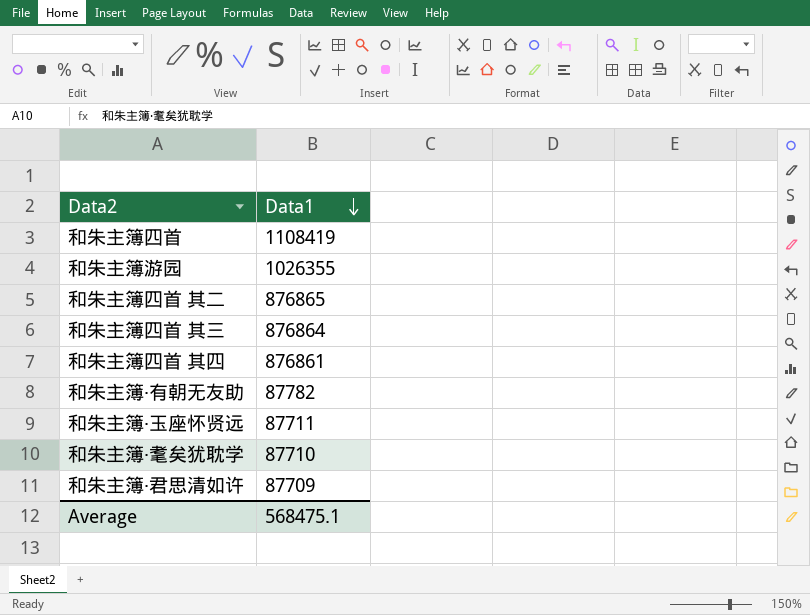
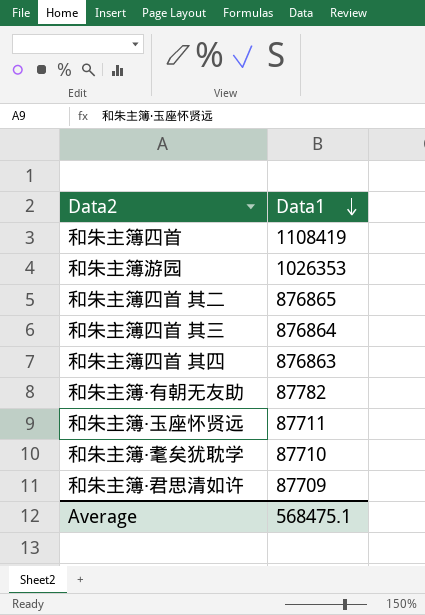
和朱主簿游园 | Data1: 1026355 -> 1026353
和朱主簿四首 其四 | Data1: 876861 -> 876863

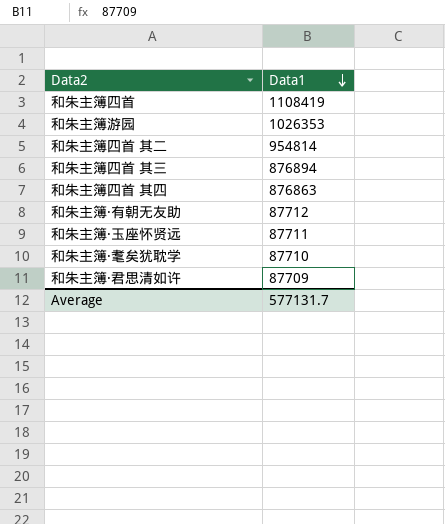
和朱主簿四首 其二 | Data1: 876865 -> 954814
和朱主簿四首 其三 | Data1: 876864 -> 876894
和朱主簿·有朝无友助 | Data1: 87782 -> 87712
Average | Data1: 568475.1 -> 577131.7

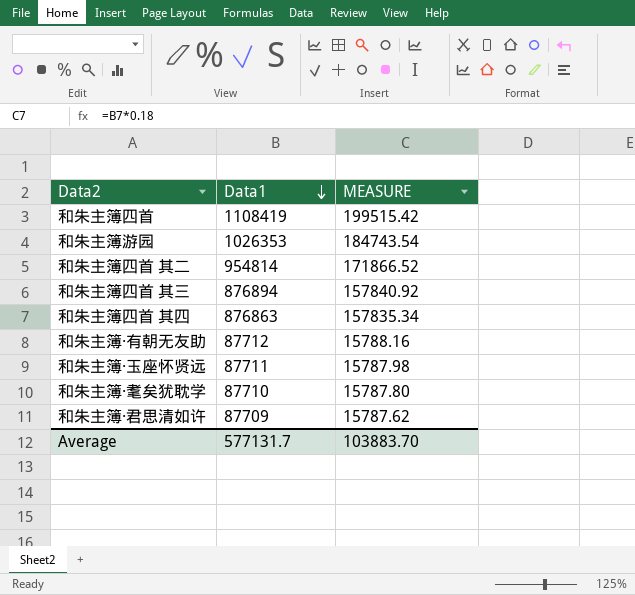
column MEASURE | formula: none -> [Data1] * 0.18

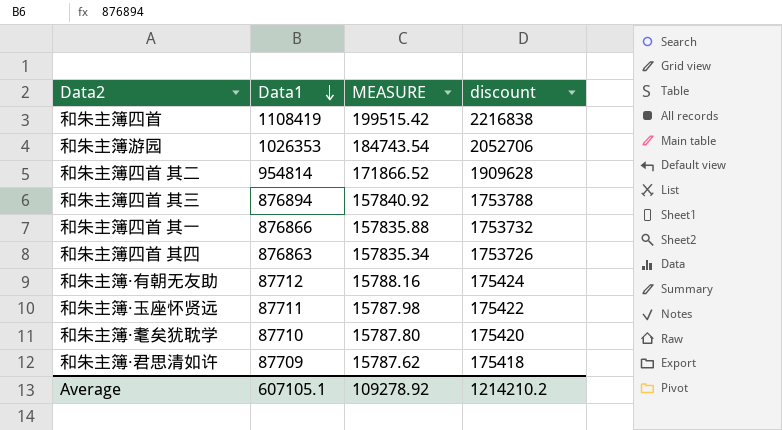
column discount | formula: none -> [Data1] * 2
row 和朱主簿四首 其一: none -> 876866 | 157835.88 | 1753732
Average | Data1: 577131.7 -> 607105.1
Average | MEASURE: 103883.70 -> 109278.92

